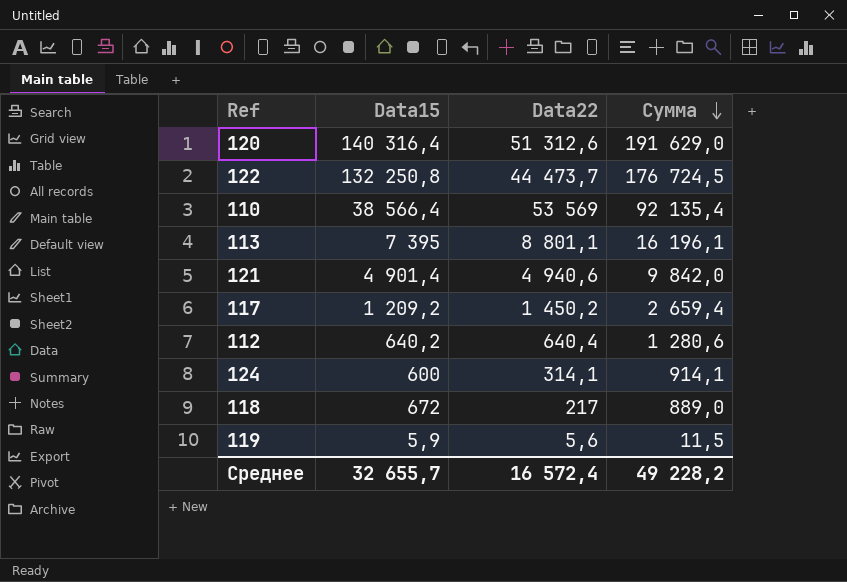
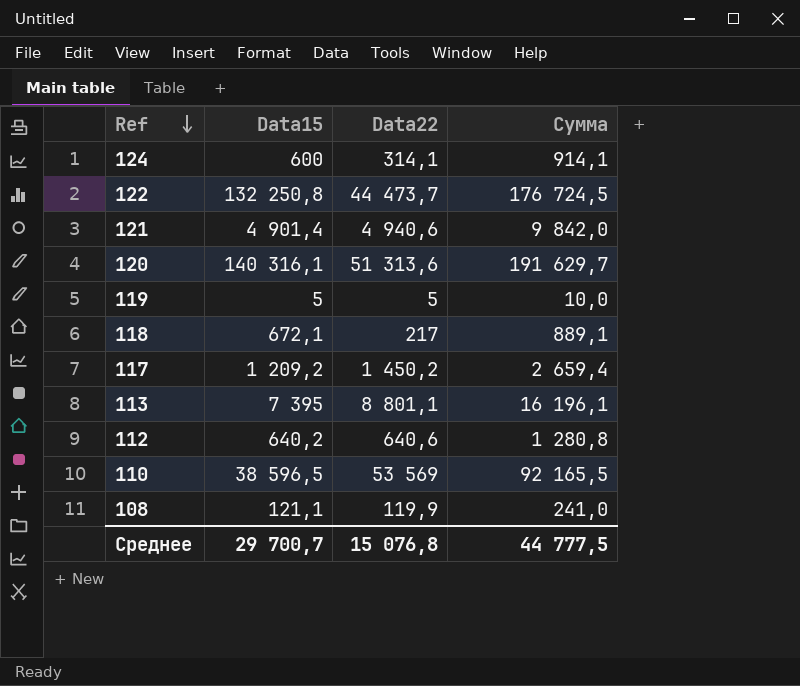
row order: Сумма descending -> Ref descending
120 | Data15: 140 316,4 -> 140 316,1
120 | Data22: 51 312,6 -> 51 313,6
120 | Сумма: 191 629,0 -> 191 629,7
119 | Data15: 5,9 -> 5
119 | Data22: 5,6 -> 5
119 | Сумма: 11,5 -> 10,0
118 | Data15: 672 -> 672,1
118 | Сумма: 889,0 -> 889,1
112 | Data22: 640,4 -> 640,6
112 | Сумма: 1 280,6 -> 1 280,8
110 | Data15: 38 566,4 -> 38 596,5
110 | Сумма: 92 135,4 -> 92 165,5
row 108: none -> 121,1 | 119,9 | 241,0
Среднее | Data15: 32 655,7 -> 29 700,7
Среднее | Data22: 16 572,4 -> 15 076,8
Среднее | Сумма: 49 228,2 -> 44 777,5

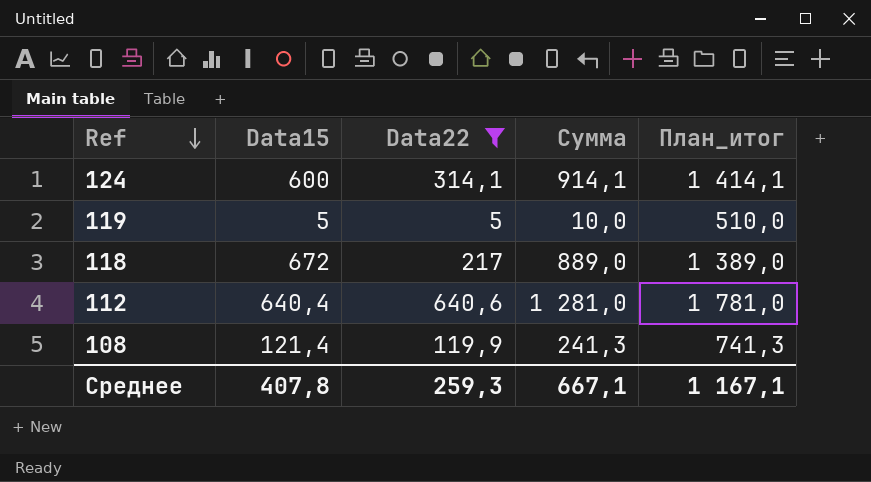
filter: none -> Data22 <= 640,6
column План_итог | formula: none -> [Сумма] + 500
118 | Data15: 672,1 -> 672
118 | Сумма: 889,1 -> 889,0
112 | Data15: 640,2 -> 640,4
112 | Сумма: 1 280,8 -> 1 281,0
108 | Data15: 121,1 -> 121,4
108 | Сумма: 241,0 -> 241,3
Среднее | Data15: 29 700,7 -> 407,8
Среднее | Data22: 15 076,8 -> 259,3
Среднее | Сумма: 44 777,5 -> 667,1

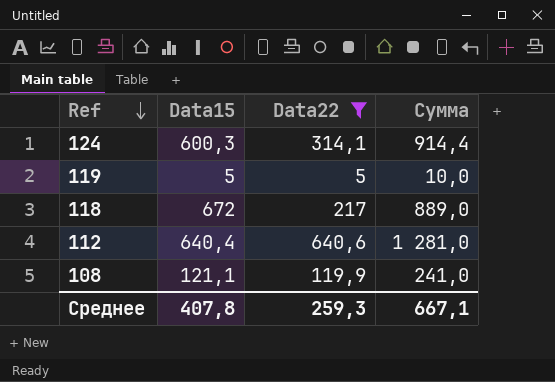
column План_итог | formula: [Сумма] + 500 -> none
124 | Data15: 600 -> 600,3
124 | Сумма: 914,1 -> 914,4
108 | Data15: 121,4 -> 121,1
108 | Сумма: 241,3 -> 241,0

